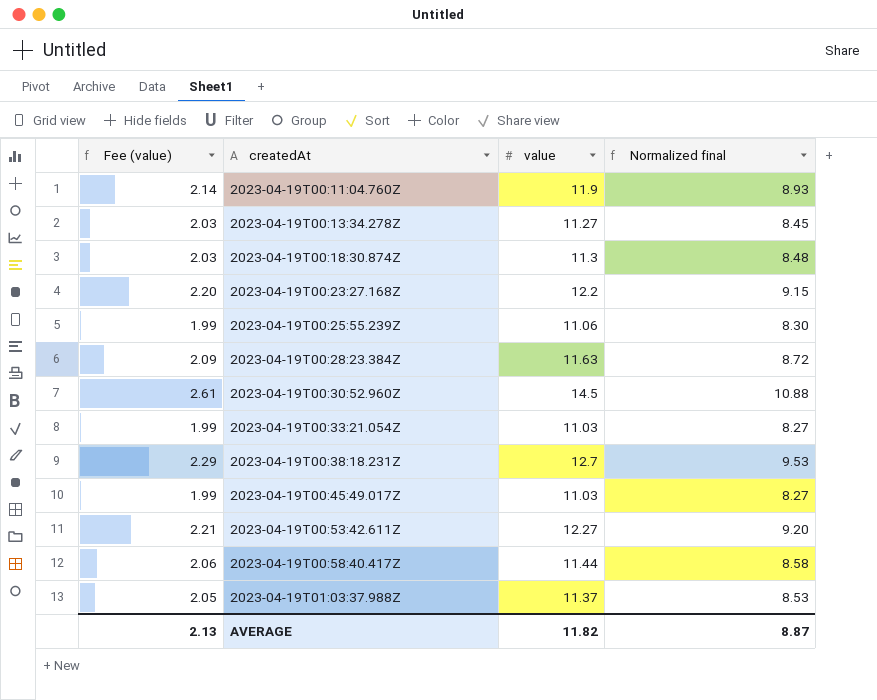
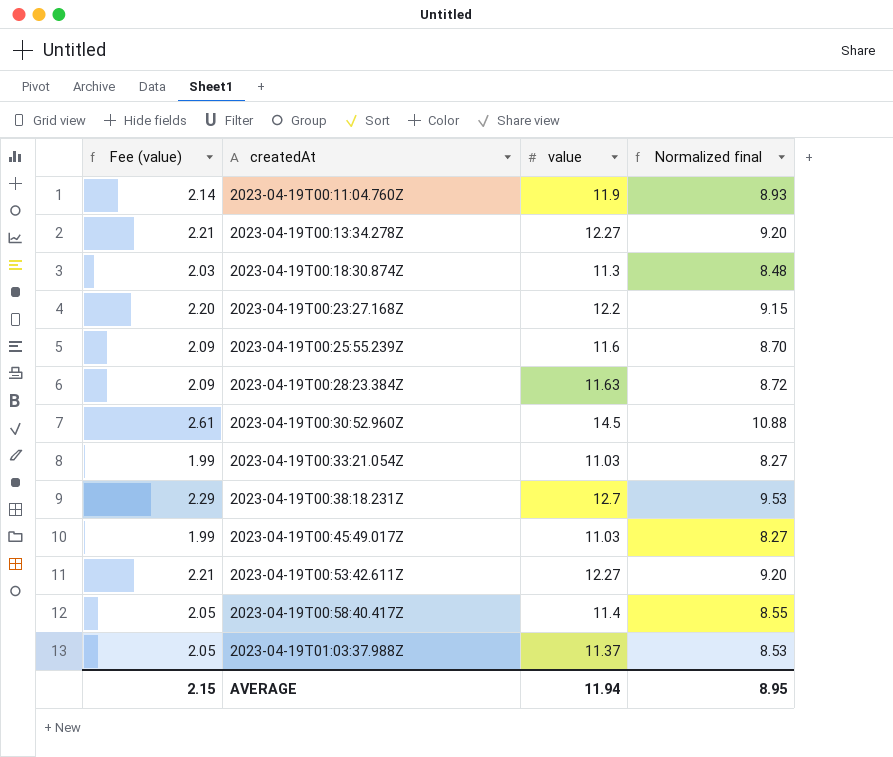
2023-04-19T00:13:34.278Z | Fee (value): 2.03 -> 2.21
2023-04-19T00:13:34.278Z | value: 11.27 -> 12.27
2023-04-19T00:13:34.278Z | Normalized final: 8.45 -> 9.20
2023-04-19T00:25:55.239Z | Fee (value): 1.99 -> 2.09
2023-04-19T00:25:55.239Z | value: 11.06 -> 11.6
2023-04-19T00:25:55.239Z | Normalized final: 8.30 -> 8.70
2023-04-19T00:58:40.417Z | Fee (value): 2.06 -> 2.05
2023-04-19T00:58:40.417Z | value: 11.44 -> 11.4
2023-04-19T00:58:40.417Z | Normalized final: 8.58 -> 8.55
AVERAGE | Fee (value): 2.13 -> 2.15
AVERAGE | value: 11.82 -> 11.94
AVERAGE | Normalized final: 8.87 -> 8.95

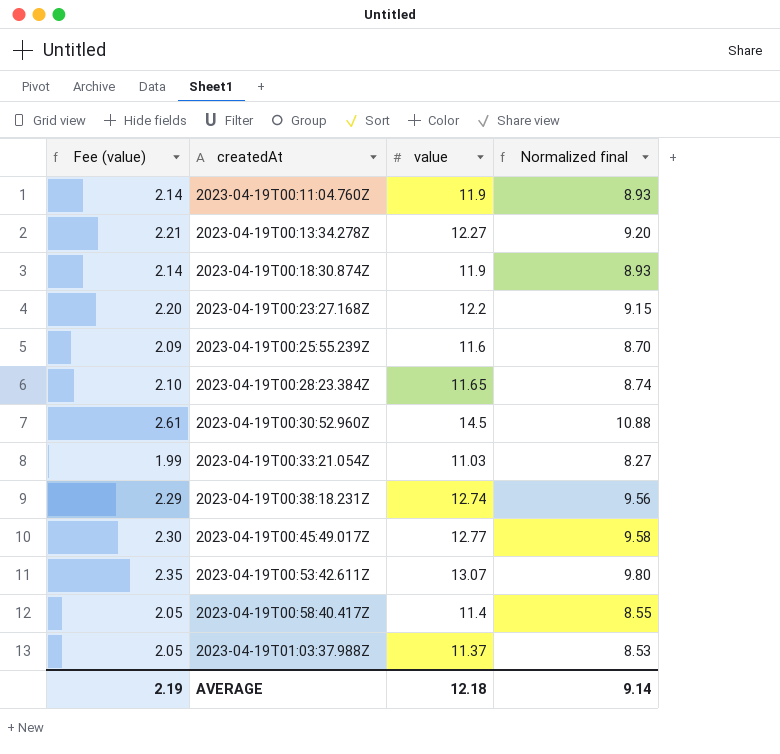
2023-04-19T00:18:30.874Z | Fee (value): 2.03 -> 2.14
2023-04-19T00:18:30.874Z | value: 11.3 -> 11.9
2023-04-19T00:18:30.874Z | Normalized final: 8.48 -> 8.93
2023-04-19T00:28:23.384Z | Fee (value): 2.09 -> 2.10
2023-04-19T00:28:23.384Z | value: 11.63 -> 11.65
2023-04-19T00:28:23.384Z | Normalized final: 8.72 -> 8.74
2023-04-19T00:38:18.231Z | value: 12.7 -> 12.74
2023-04-19T00:38:18.231Z | Normalized final: 9.53 -> 9.56
2023-04-19T00:45:49.017Z | Fee (value): 1.99 -> 2.30
2023-04-19T00:45:49.017Z | value: 11.03 -> 12.77
2023-04-19T00:45:49.017Z | Normalized final: 8.27 -> 9.58
2023-04-19T00:53:42.611Z | Fee (value): 2.21 -> 2.35
2023-04-19T00:53:42.611Z | value: 12.27 -> 13.07
2023-04-19T00:53:42.611Z | Normalized final: 9.20 -> 9.80
AVERAGE | Fee (value): 2.15 -> 2.19
AVERAGE | value: 11.94 -> 12.18
AVERAGE | Normalized final: 8.95 -> 9.14

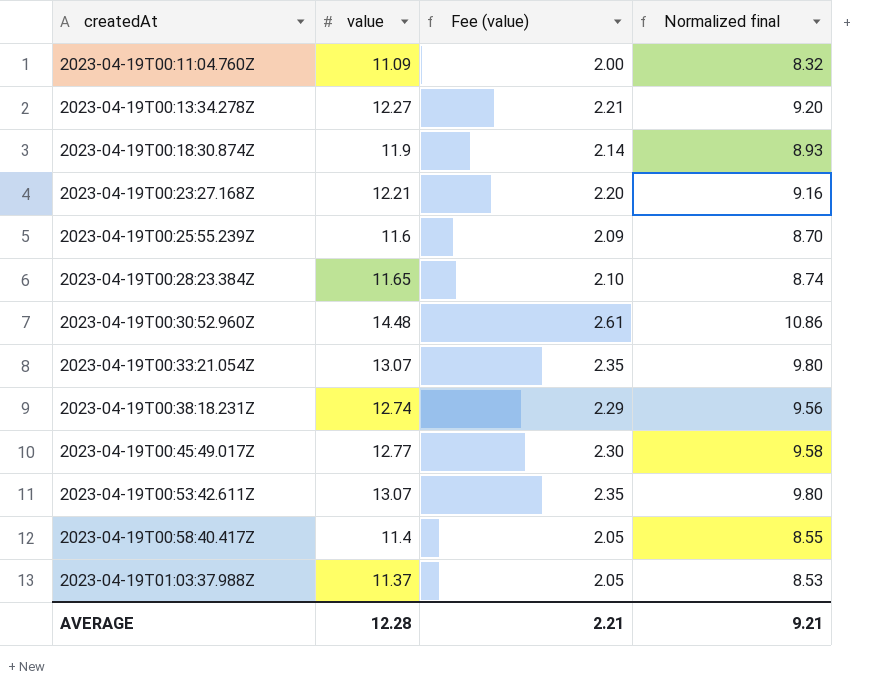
column Fee (value) | position: 1 -> 3
2023-04-19T00:11:04.760Z | value: 11.9 -> 11.09
2023-04-19T00:11:04.760Z | Fee (value): 2.14 -> 2.00
2023-04-19T00:11:04.760Z | Normalized final: 8.93 -> 8.32
2023-04-19T00:23:27.168Z | value: 12.2 -> 12.21
2023-04-19T00:23:27.168Z | Normalized final: 9.15 -> 9.16
2023-04-19T00:30:52.960Z | value: 14.5 -> 14.48
2023-04-19T00:30:52.960Z | Normalized final: 10.88 -> 10.86
2023-04-19T00:33:21.054Z | value: 11.03 -> 13.07
2023-04-19T00:33:21.054Z | Fee (value): 1.99 -> 2.35
2023-04-19T00:33:21.054Z | Normalized final: 8.27 -> 9.80
AVERAGE | value: 12.18 -> 12.28
AVERAGE | Fee (value): 2.19 -> 2.21
AVERAGE | Normalized final: 9.14 -> 9.21

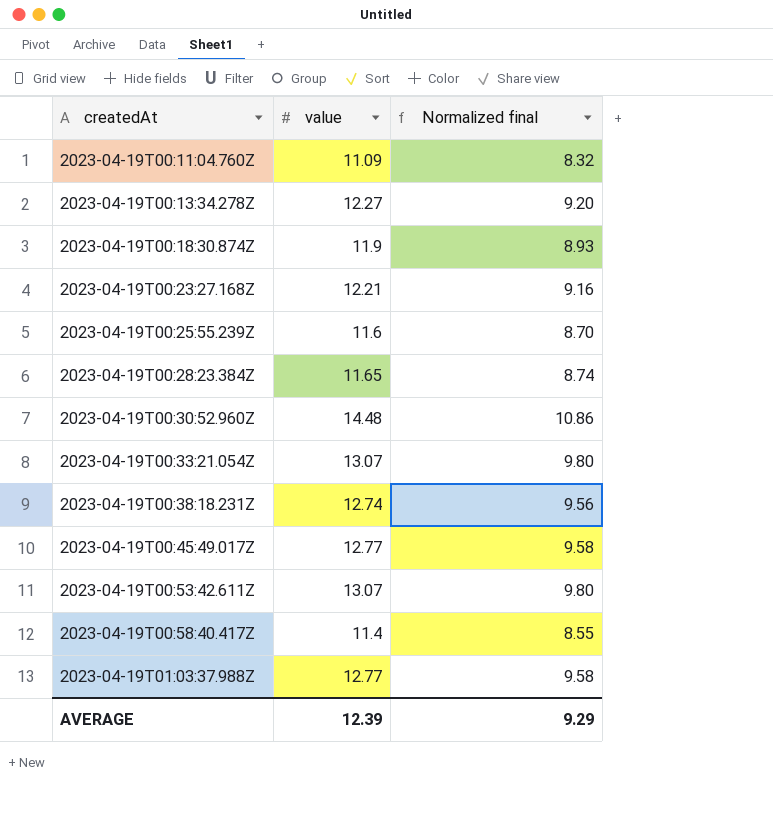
column Fee (value) | formula: [value] * 0.18 -> none
2023-04-19T01:03:37.988Z | value: 11.37 -> 12.77
2023-04-19T01:03:37.988Z | Normalized final: 8.53 -> 9.58
AVERAGE | value: 12.28 -> 12.39
AVERAGE | Normalized final: 9.21 -> 9.29

